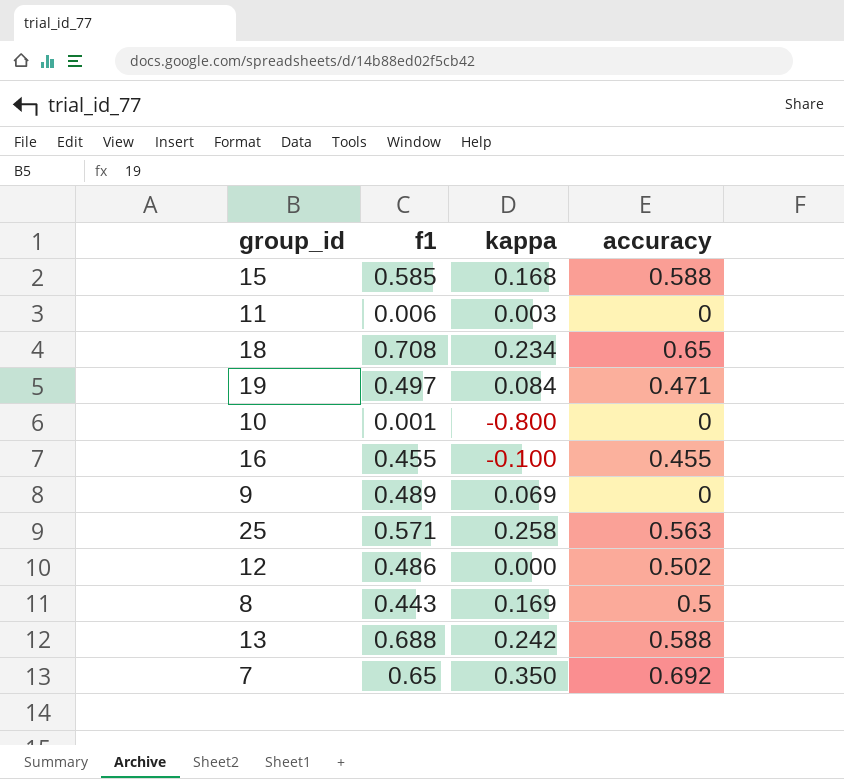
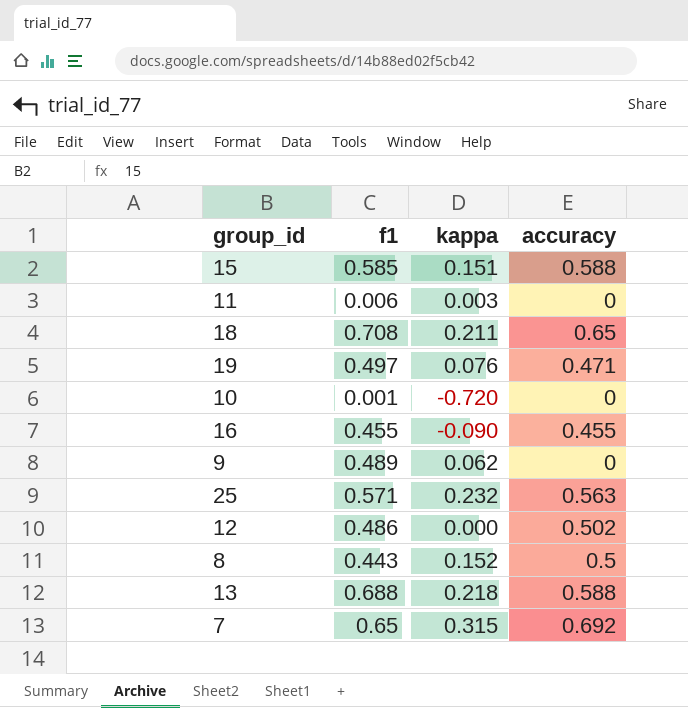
15 | kappa: 0.168 -> 0.151
18 | kappa: 0.234 -> 0.211
19 | kappa: 0.084 -> 0.076
10 | kappa: -0.800 -> -0.720
16 | kappa: -0.100 -> -0.090
9 | kappa: 0.069 -> 0.062
25 | kappa: 0.258 -> 0.232
8 | kappa: 0.169 -> 0.152
13 | kappa: 0.242 -> 0.218
7 | kappa: 0.350 -> 0.315

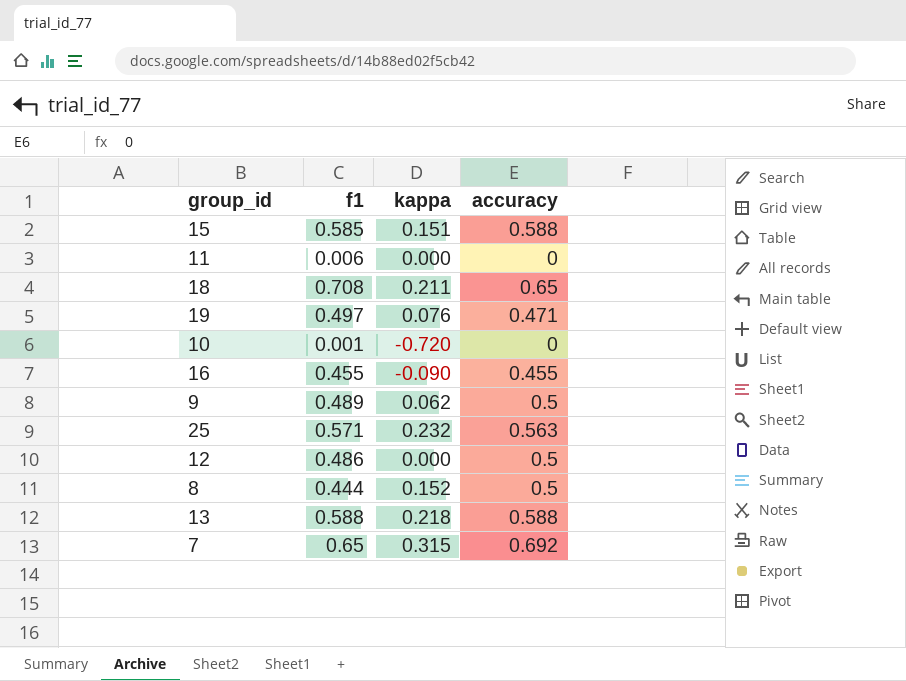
11 | kappa: 0.003 -> 0.000
9 | accuracy: 0 -> 0.5
12 | accuracy: 0.502 -> 0.5
8 | f1: 0.443 -> 0.444
13 | f1: 0.688 -> 0.588

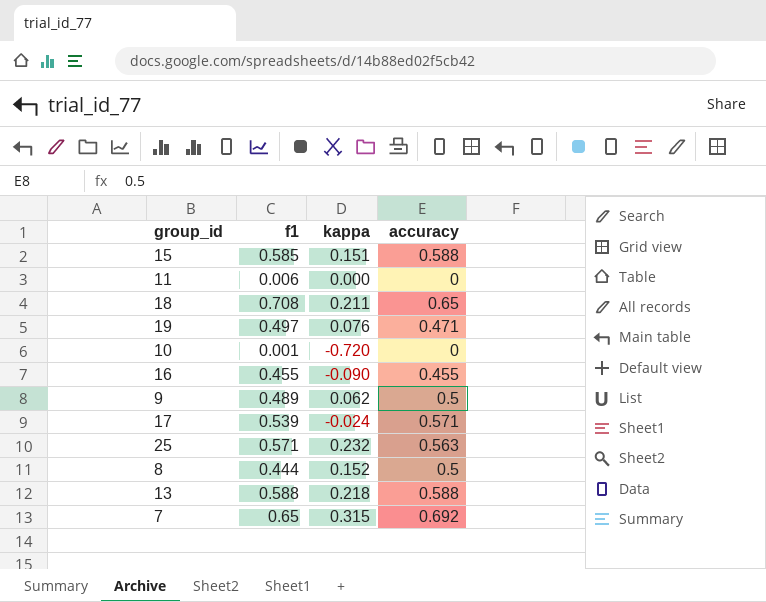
row 12: 0.486 | 0.000 | 0.5 -> none
row 17: none -> 0.539 | -0.024 | 0.571

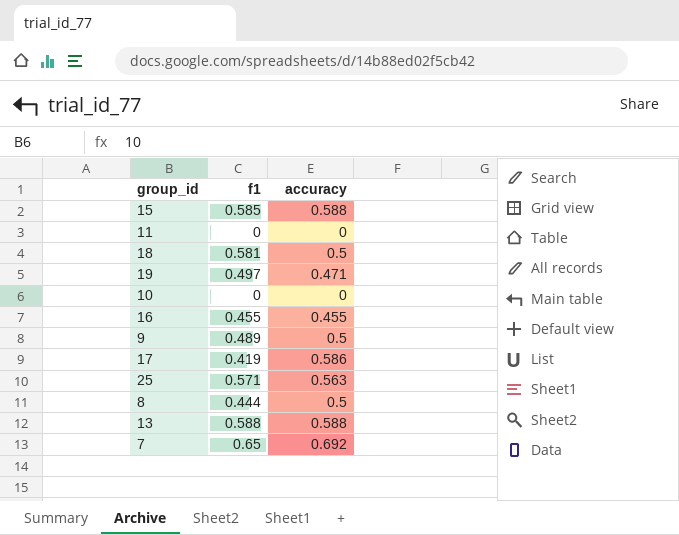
column kappa | position: 3 -> none
11 | f1: 0.006 -> 0
18 | f1: 0.708 -> 0.581
18 | accuracy: 0.65 -> 0.5
10 | f1: 0.001 -> 0
17 | f1: 0.539 -> 0.419
17 | accuracy: 0.571 -> 0.586

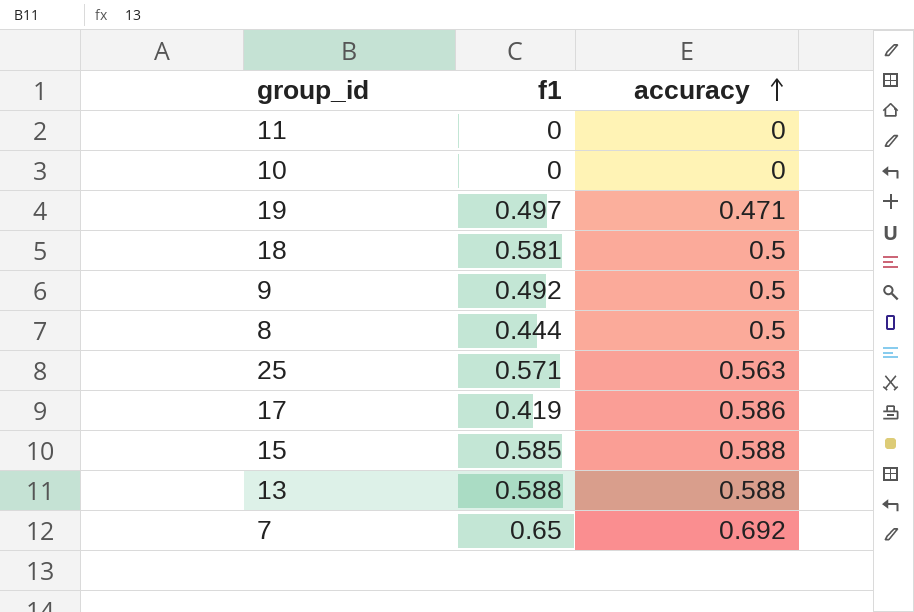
row order: none -> accuracy ascending
row 16: 0.455 | 0.455 -> none
9 | f1: 0.489 -> 0.492

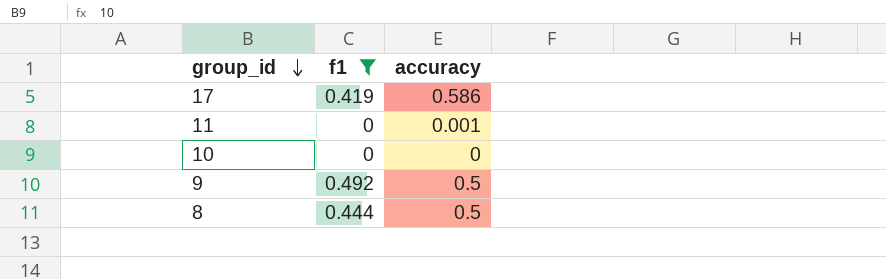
filter: none -> f1 <= 0.492
row order: accuracy ascending -> group_id descending
11 | accuracy: 0 -> 0.001

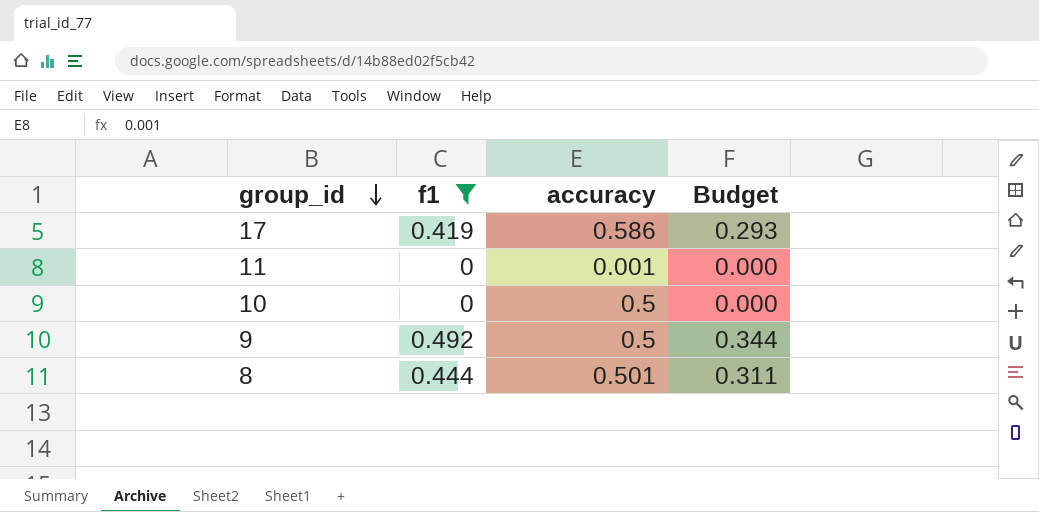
column Budget | formula: none -> [f1] * 0.7
10 | accuracy: 0 -> 0.5
8 | accuracy: 0.5 -> 0.501

